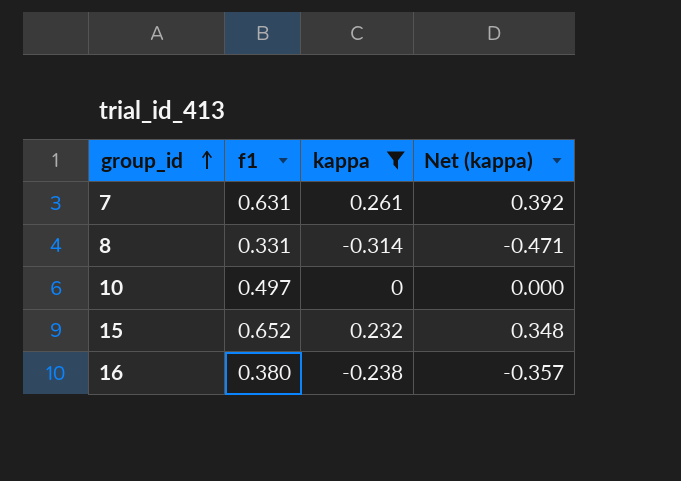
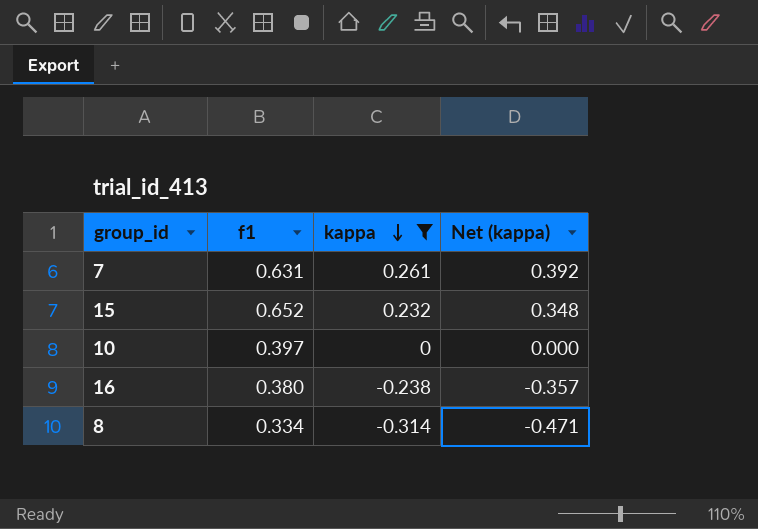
row order: group_id ascending -> kappa descending
10 | f1: 0.497 -> 0.397
8 | f1: 0.331 -> 0.334

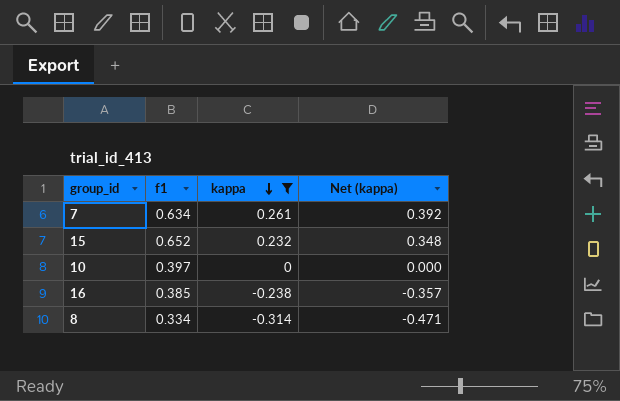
7 | f1: 0.631 -> 0.634
16 | f1: 0.380 -> 0.385

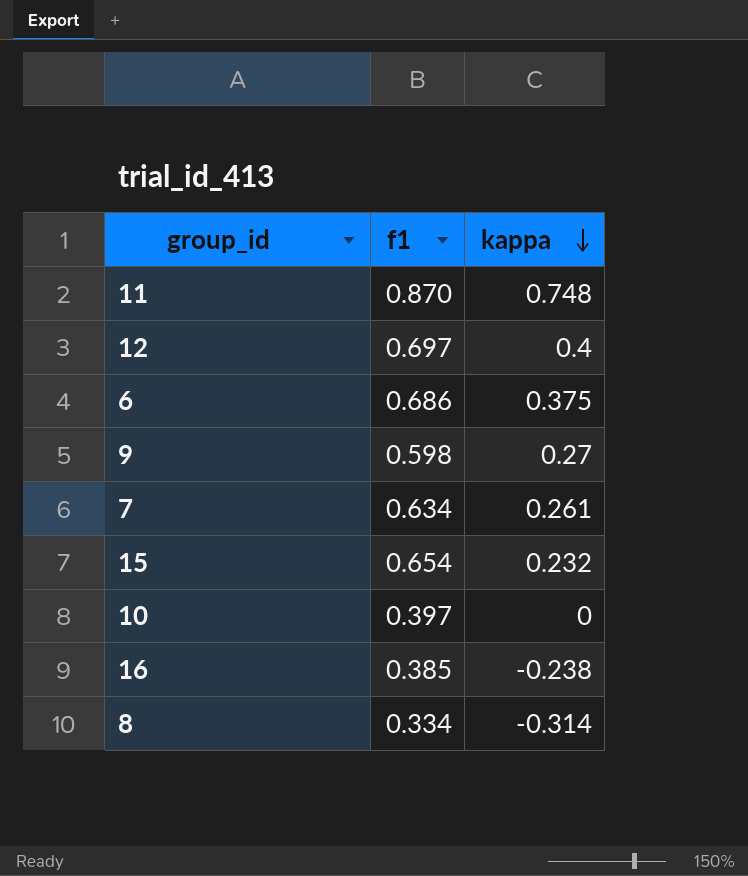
filter: kappa <= 0.261 -> none
column Net (kappa) | formula: [kappa] * 1.5 -> none
15 | f1: 0.652 -> 0.654

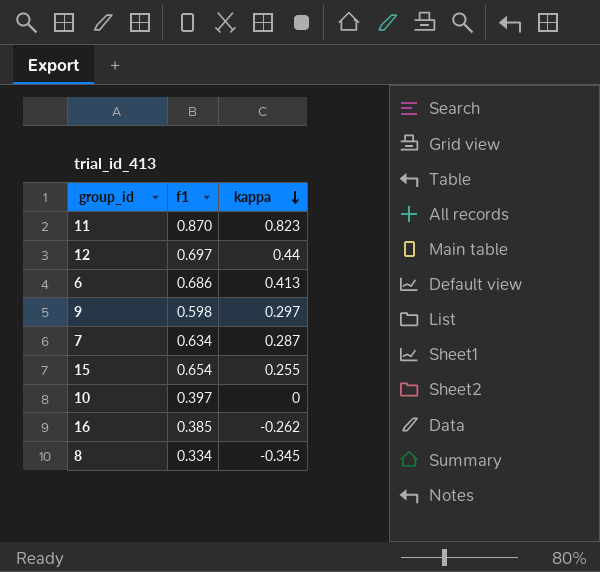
11 | kappa: 0.748 -> 0.823
12 | kappa: 0.4 -> 0.44
6 | kappa: 0.375 -> 0.413
9 | kappa: 0.27 -> 0.297
7 | kappa: 0.261 -> 0.287
15 | kappa: 0.232 -> 0.255
16 | kappa: -0.238 -> -0.262
8 | kappa: -0.314 -> -0.345

